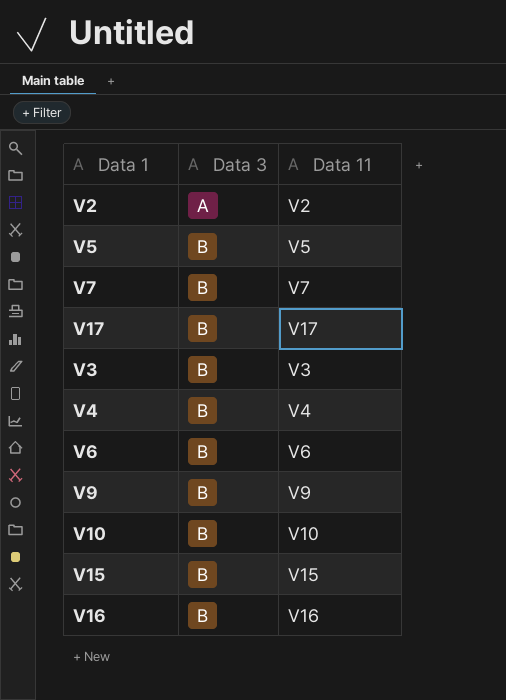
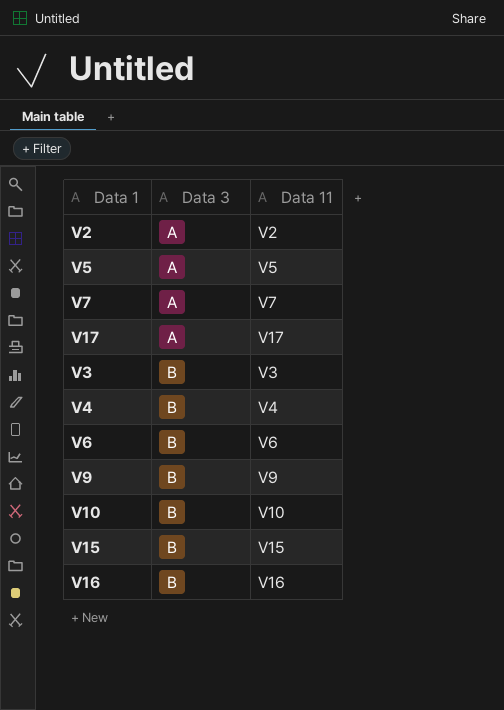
V5 | Data 3: B -> A
V7 | Data 3: B -> A
V17 | Data 3: B -> A

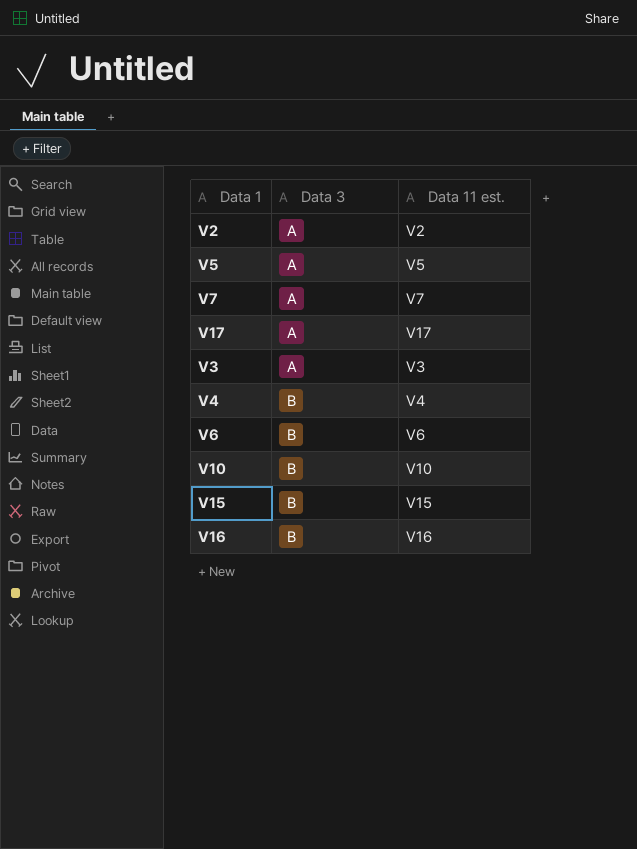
column name: Data 11 -> Data 11 est.
row V9: B | V9 -> none
V3 | Data 3: B -> A

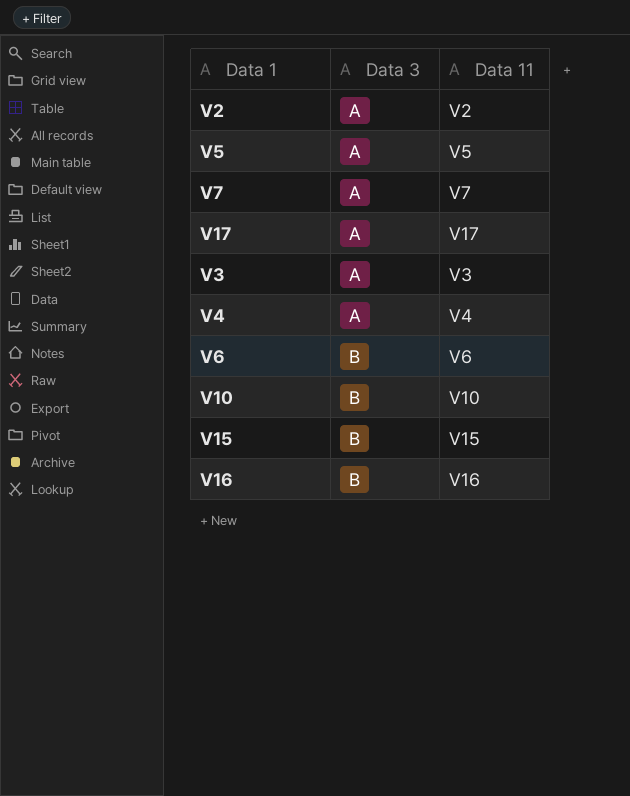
column name: Data 11 est. -> Data 11
V4 | Data 3: B -> A

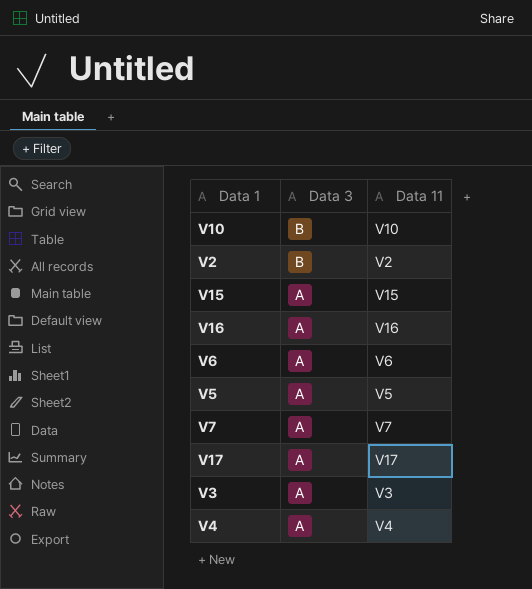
row order: Data 3 ascending -> Data 3 descending
V2 | Data 3: A -> B
V15 | Data 3: B -> A
V16 | Data 3: B -> A
V6 | Data 3: B -> A

